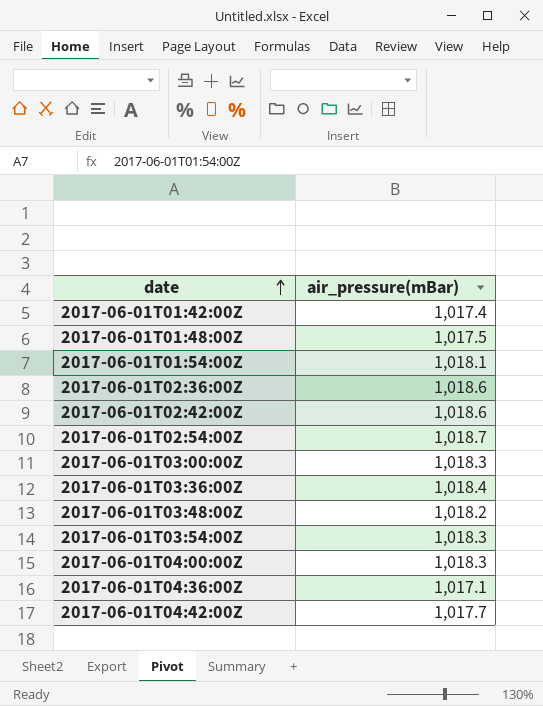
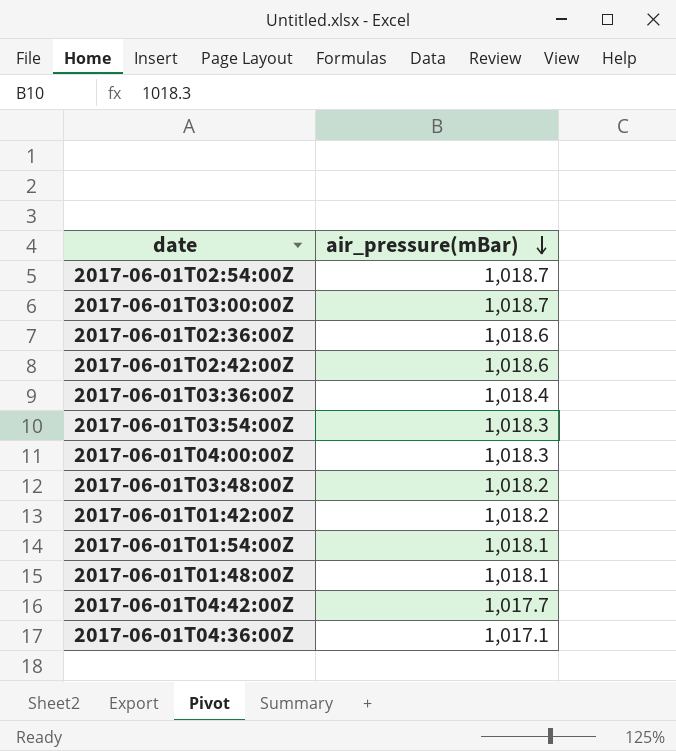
row order: date ascending -> air_pressure(mBar) descending
2017-06-01T03:00:00Z | air_pressure(mBar): 1,018.3 -> 1,018.7
2017-06-01T01:42:00Z | air_pressure(mBar): 1,017.4 -> 1,018.2
2017-06-01T01:48:00Z | air_pressure(mBar): 1,017.5 -> 1,018.1

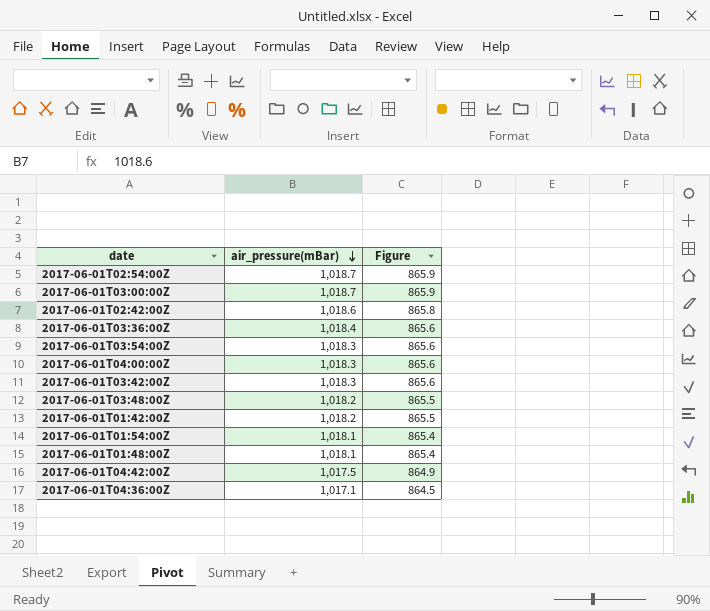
column Figure | formula: none -> [air_pressure(mBar)] * 0.85
row 2017-06-01T02:36:00Z: 1,018.6 -> none
row 2017-06-01T03:42:00Z: none -> 1,018.3 | 865.6
2017-06-01T04:42:00Z | air_pressure(mBar): 1,017.7 -> 1,017.5

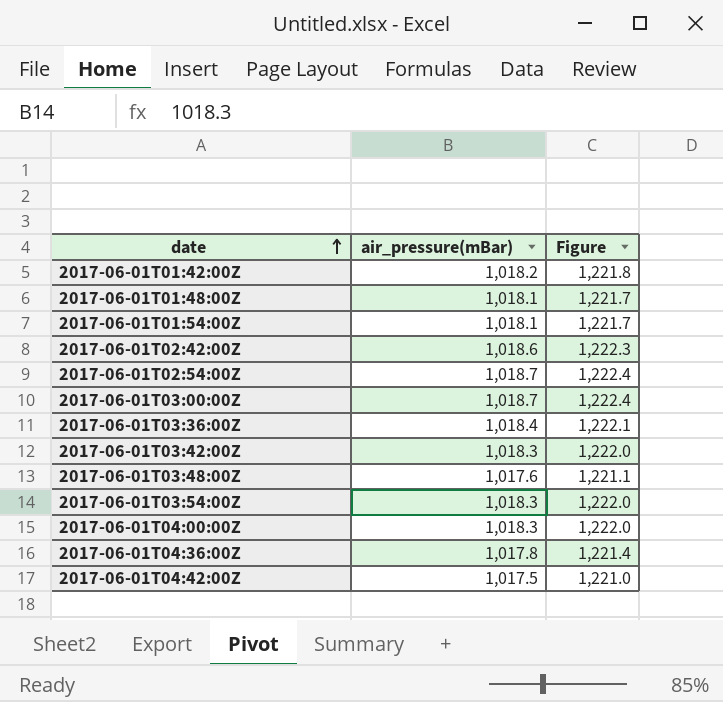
row order: air_pressure(mBar) descending -> date ascending
column Figure | formula: [air_pressure(mBar)] * 0.85 -> [air_pressure(mBar)] * 1.2
2017-06-01T03:48:00Z | air_pressure(mBar): 1,018.2 -> 1,017.6
2017-06-01T04:36:00Z | air_pressure(mBar): 1,017.1 -> 1,017.8

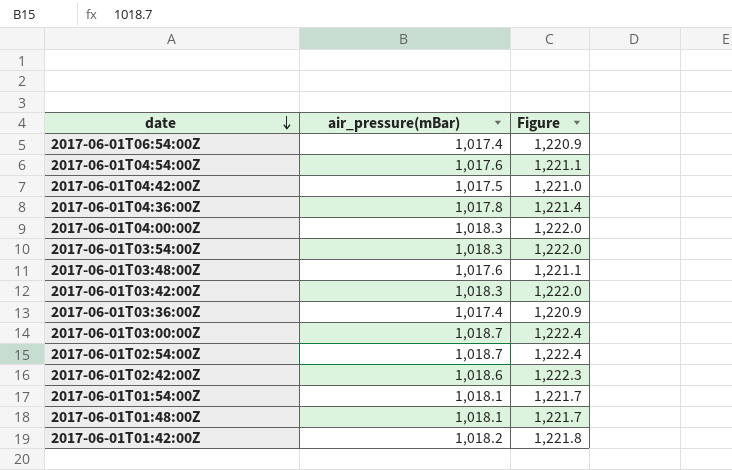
row order: date ascending -> date descending
row 2017-06-01T06:54:00Z: none -> 1,017.4 | 1,220.9
row 2017-06-01T04:54:00Z: none -> 1,017.6 | 1,221.1
2017-06-01T03:36:00Z | air_pressure(mBar): 1,018.4 -> 1,017.4
2017-06-01T03:36:00Z | Figure: 1,222.1 -> 1,220.9

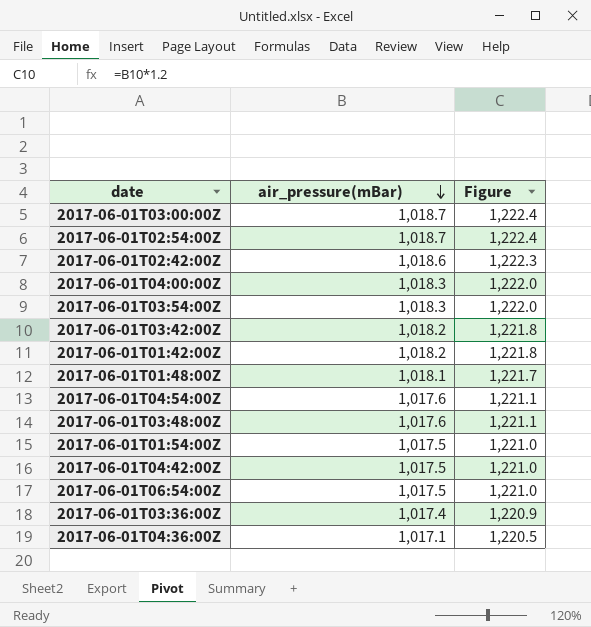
row order: date descending -> air_pressure(mBar) descending
2017-06-01T03:42:00Z | air_pressure(mBar): 1,018.3 -> 1,018.2
2017-06-01T03:42:00Z | Figure: 1,222.0 -> 1,221.8
2017-06-01T01:54:00Z | air_pressure(mBar): 1,018.1 -> 1,017.5
2017-06-01T01:54:00Z | Figure: 1,221.7 -> 1,221.0
2017-06-01T06:54:00Z | air_pressure(mBar): 1,017.4 -> 1,017.5
2017-06-01T06:54:00Z | Figure: 1,220.9 -> 1,221.0
2017-06-01T04:36:00Z | air_pressure(mBar): 1,017.8 -> 1,017.1
2017-06-01T04:36:00Z | Figure: 1,221.4 -> 1,220.5

